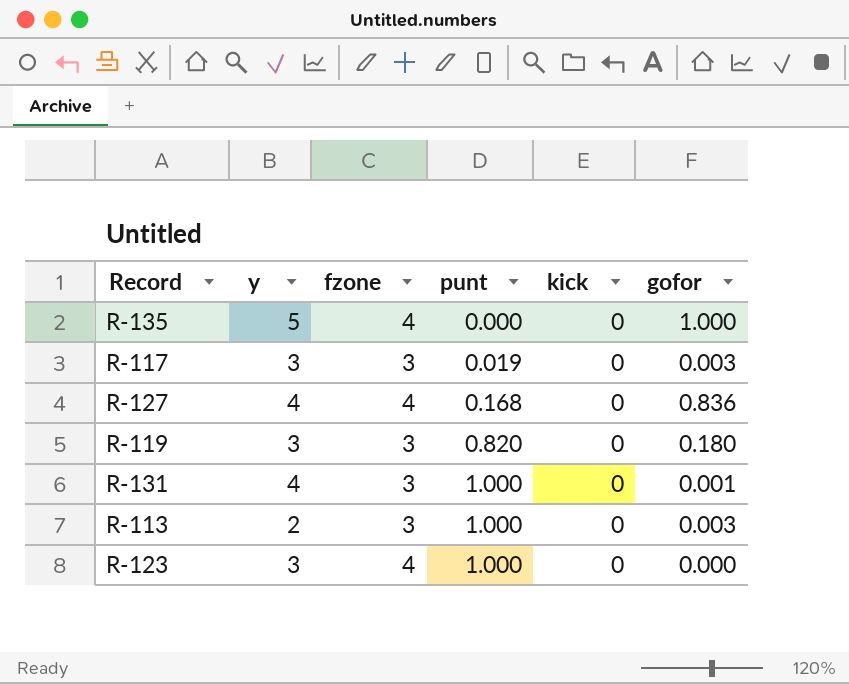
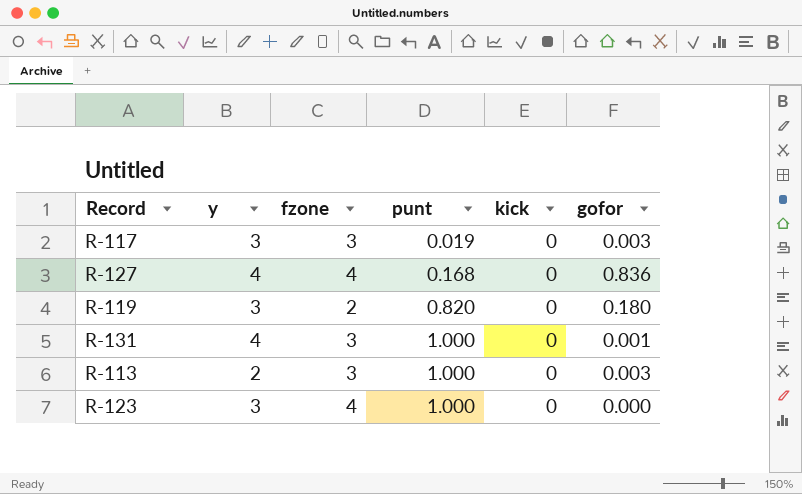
row R-135: 5 | 4 | 0.000 | 0 | 1.000 -> none
R-119 | fzone: 3 -> 2

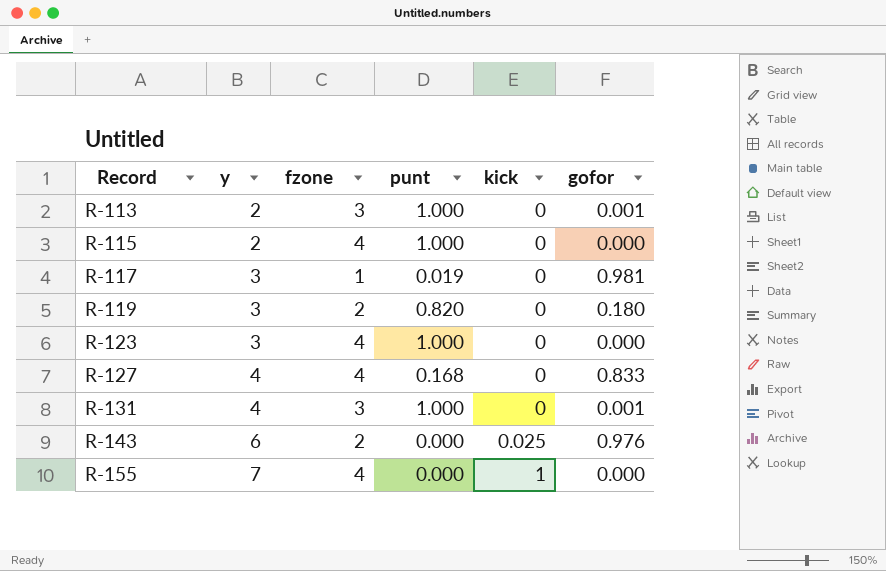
row order: punt ascending -> Record ascending
R-113 | gofor: 0.003 -> 0.001
row R-115: none -> 2 | 4 | 1.000 | 0 | 0.000
R-117 | fzone: 3 -> 1
R-117 | gofor: 0.003 -> 0.981
R-127 | gofor: 0.836 -> 0.833
row R-143: none -> 6 | 2 | 0.000 | 0.025 | 0.976
row R-155: none -> 7 | 4 | 0.000 | 1 | 0.000

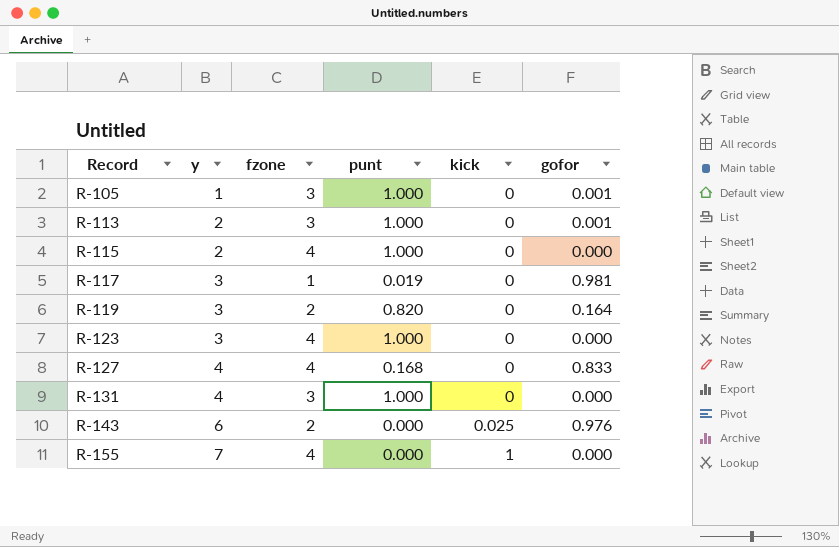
row R-105: none -> 1 | 3 | 1.000 | 0 | 0.001
R-119 | gofor: 0.180 -> 0.164
R-131 | gofor: 0.001 -> 0.000

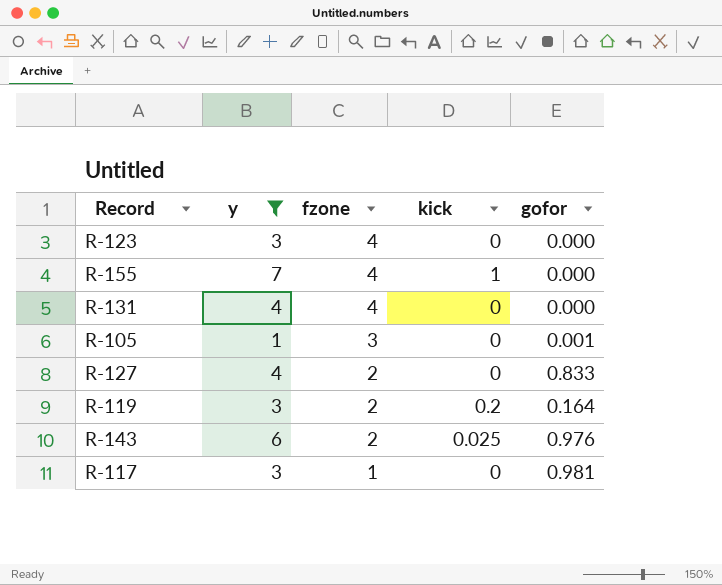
filter: none -> y != 2
row order: Record ascending -> fzone descending
column punt | position: 4 -> none
R-131 | fzone: 3 -> 4
R-127 | fzone: 4 -> 2
R-119 | kick: 0 -> 0.2

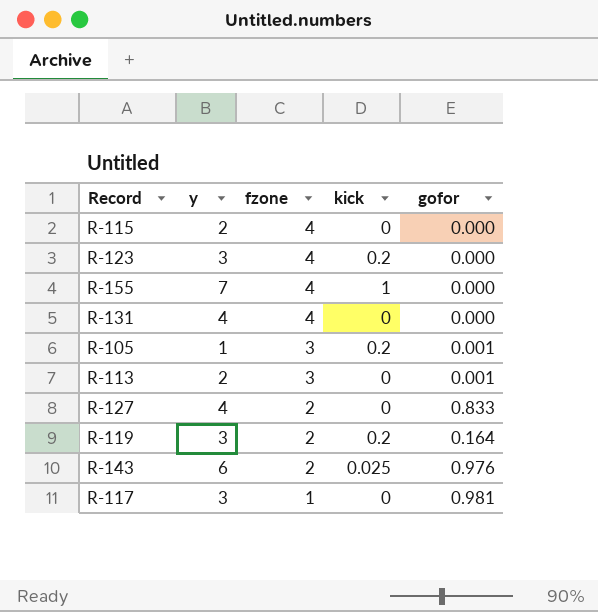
filter: y != 2 -> none
R-123 | kick: 0 -> 0.2
R-105 | kick: 0 -> 0.2

